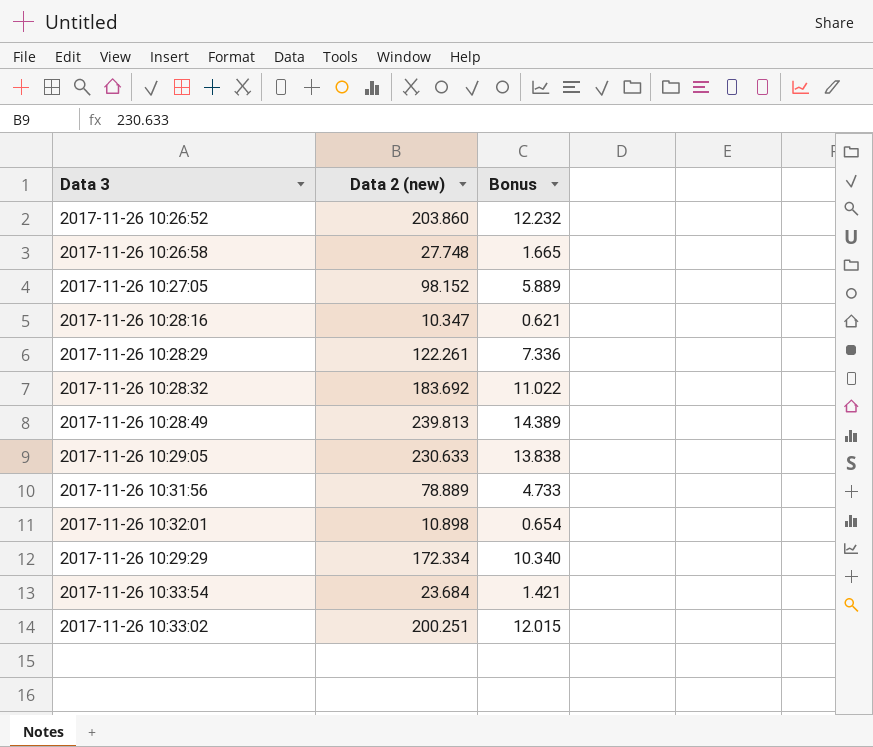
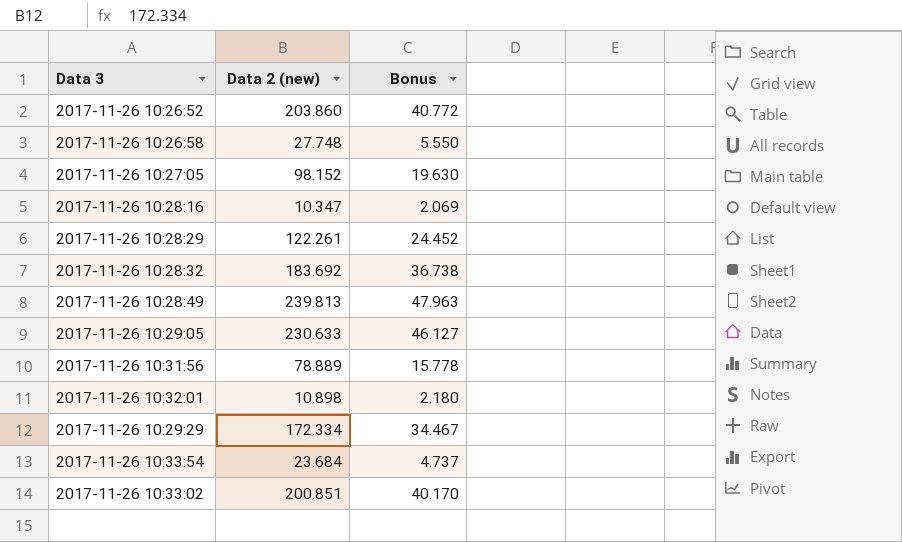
column Bonus | formula: [Data 2 (new)] * 0.06 -> [Data 2 (new)] * 0.2
2017-11-26 10:33:02 | Data 2 (new): 200.251 -> 200.851

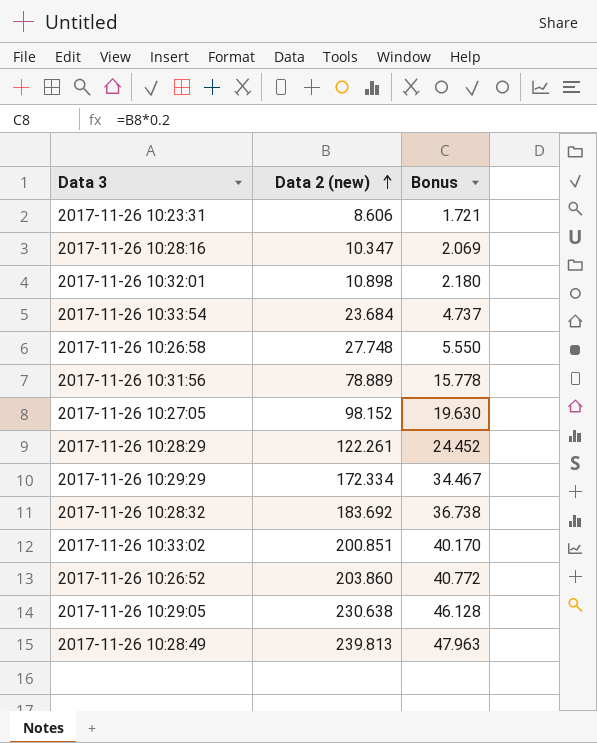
row order: none -> Data 2 (new) ascending
row 2017-11-26 10:23:31: none -> 8.606 | 1.721
2017-11-26 10:29:05 | Data 2 (new): 230.633 -> 230.638
2017-11-26 10:29:05 | Bonus: 46.127 -> 46.128

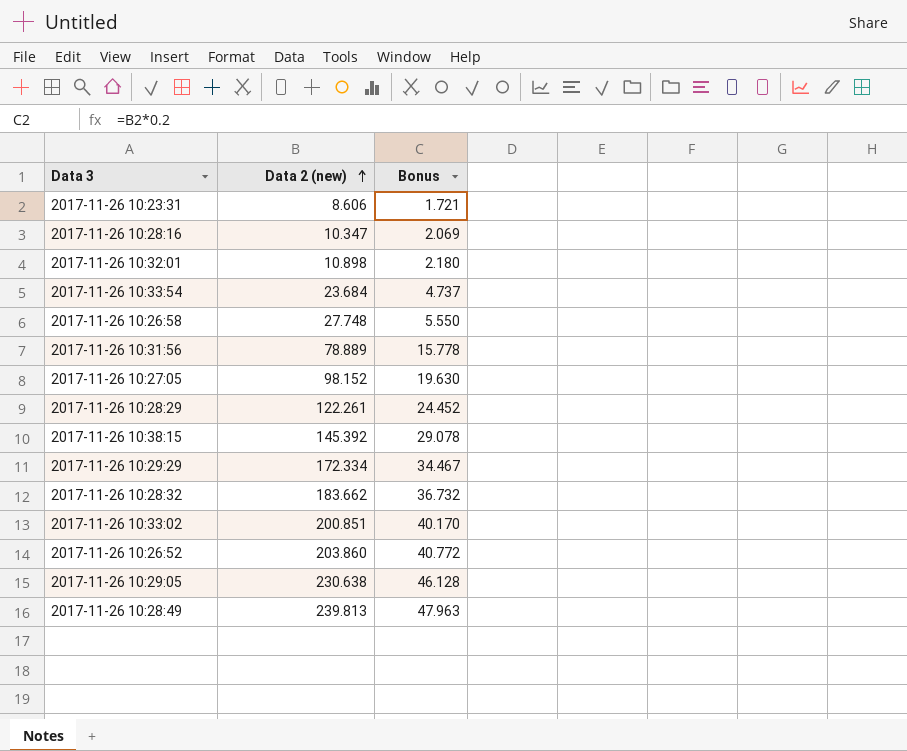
row 2017-11-26 10:38:15: none -> 145.392 | 29.078
2017-11-26 10:28:32 | Data 2 (new): 183.692 -> 183.662
2017-11-26 10:28:32 | Bonus: 36.738 -> 36.732

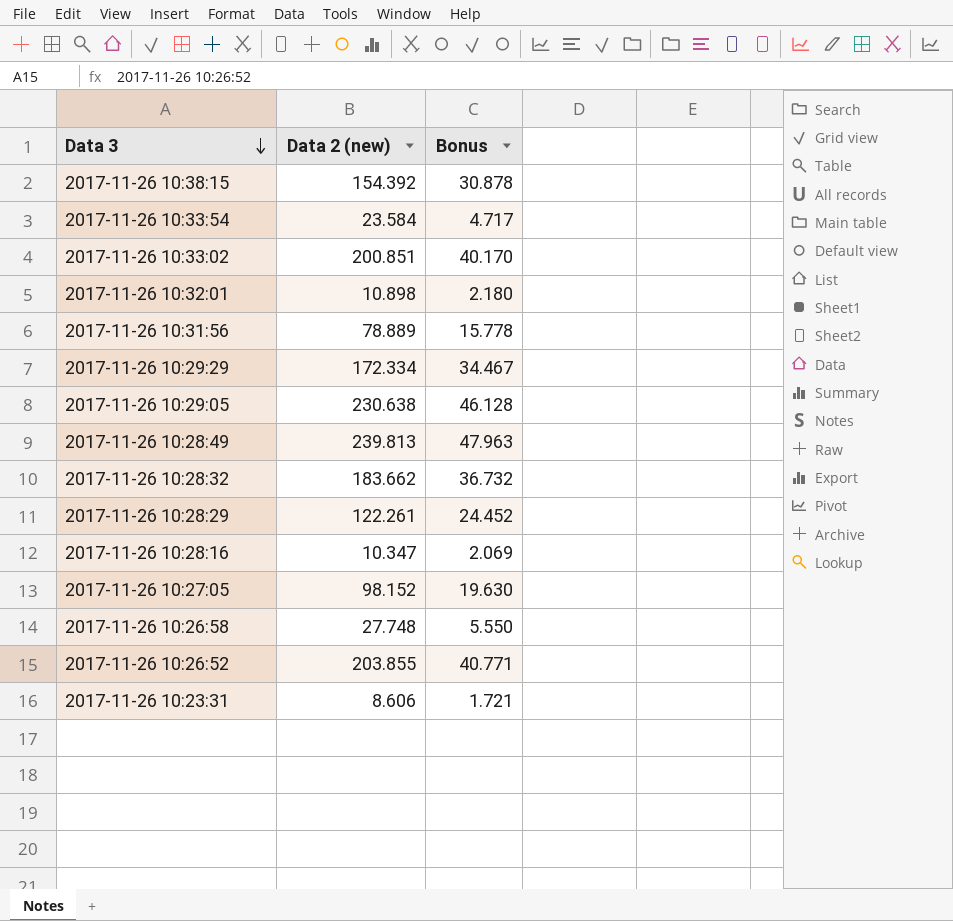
row order: Data 2 (new) ascending -> Data 3 descending
2017-11-26 10:38:15 | Data 2 (new): 145.392 -> 154.392
2017-11-26 10:38:15 | Bonus: 29.078 -> 30.878
2017-11-26 10:33:54 | Data 2 (new): 23.684 -> 23.584
2017-11-26 10:33:54 | Bonus: 4.737 -> 4.717
2017-11-26 10:26:52 | Data 2 (new): 203.860 -> 203.855
2017-11-26 10:26:52 | Bonus: 40.772 -> 40.771

